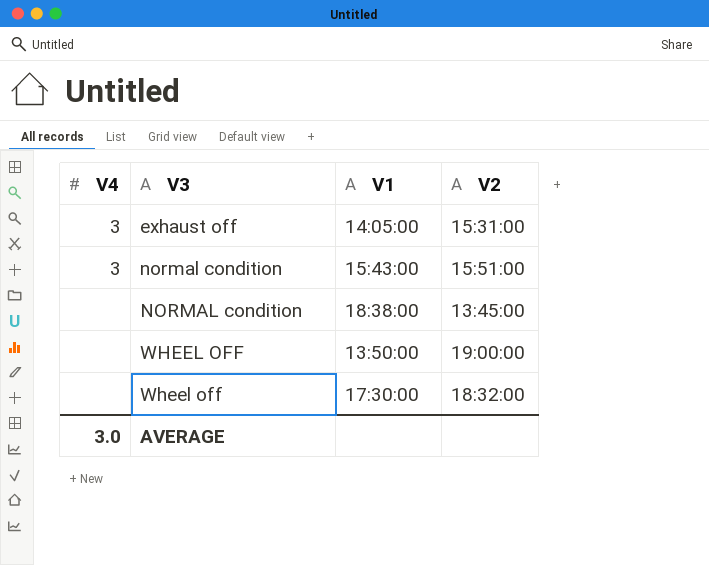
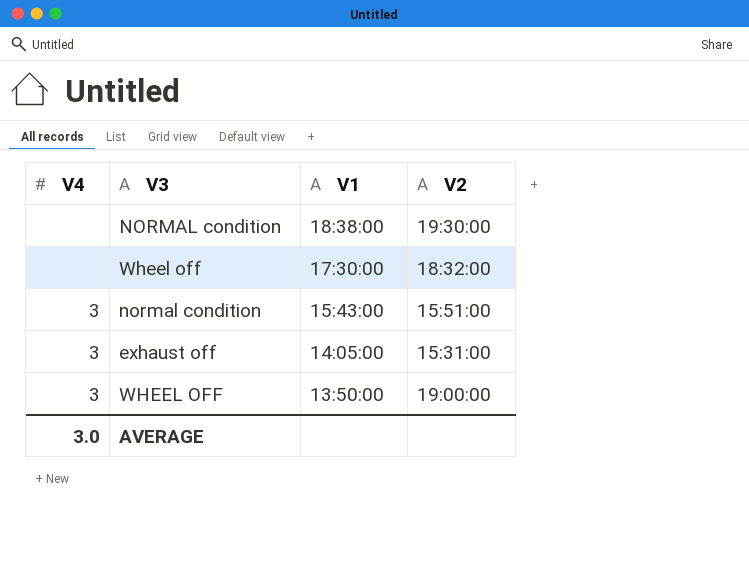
row order: V3 ascending -> V1 descending
NORMAL condition | V2: 13:45:00 -> 19:30:00
WHEEL OFF | V4: none -> 3

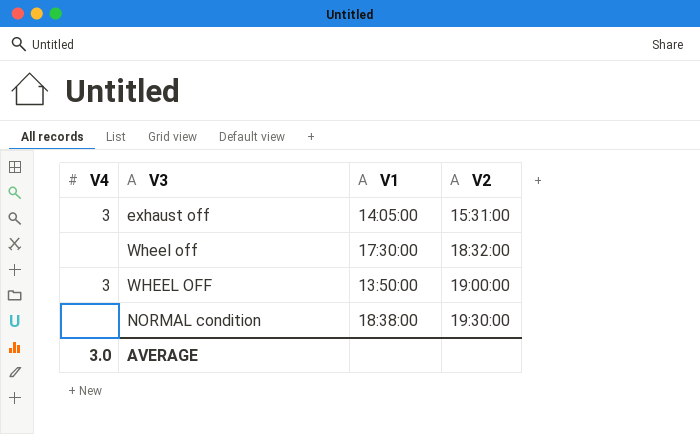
row order: V1 descending -> V2 ascending
row normal condition: 3 | 15:43:00 | 15:51:00 -> none

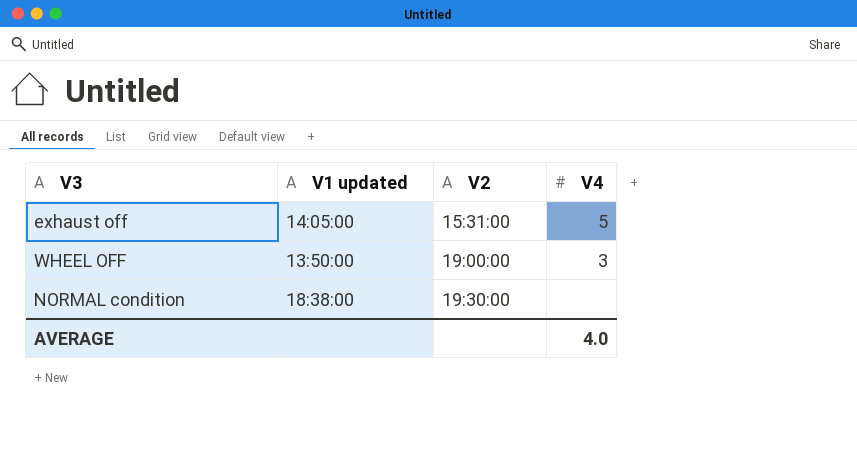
column name: V1 -> V1 updated
column V4 | position: 1 -> 4
row Wheel off: none | 17:30:00 | 18:32:00 -> none
exhaust off | V4: 3 -> 5
AVERAGE | V4: 3.0 -> 4.0

